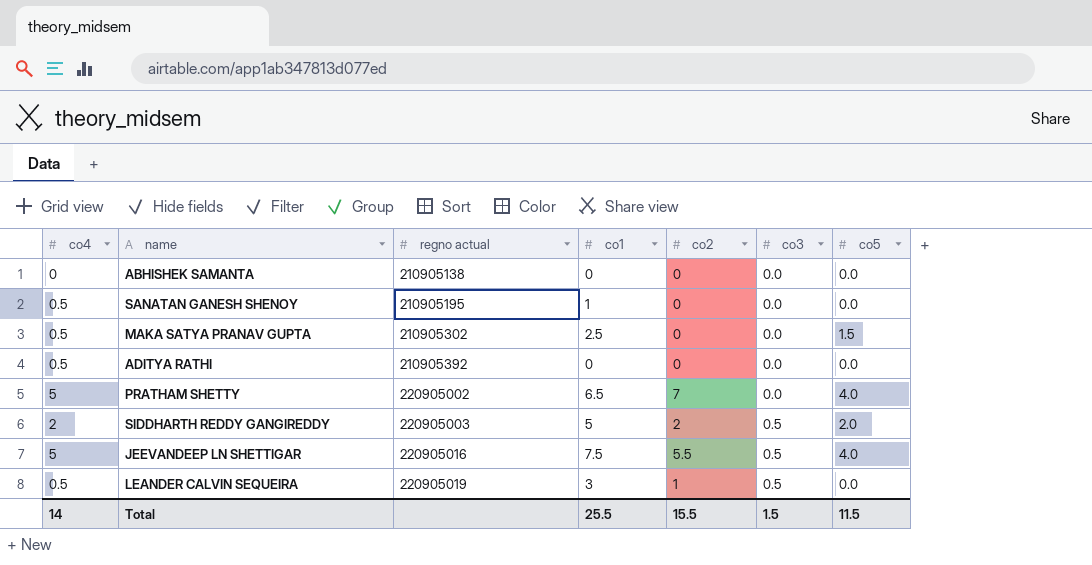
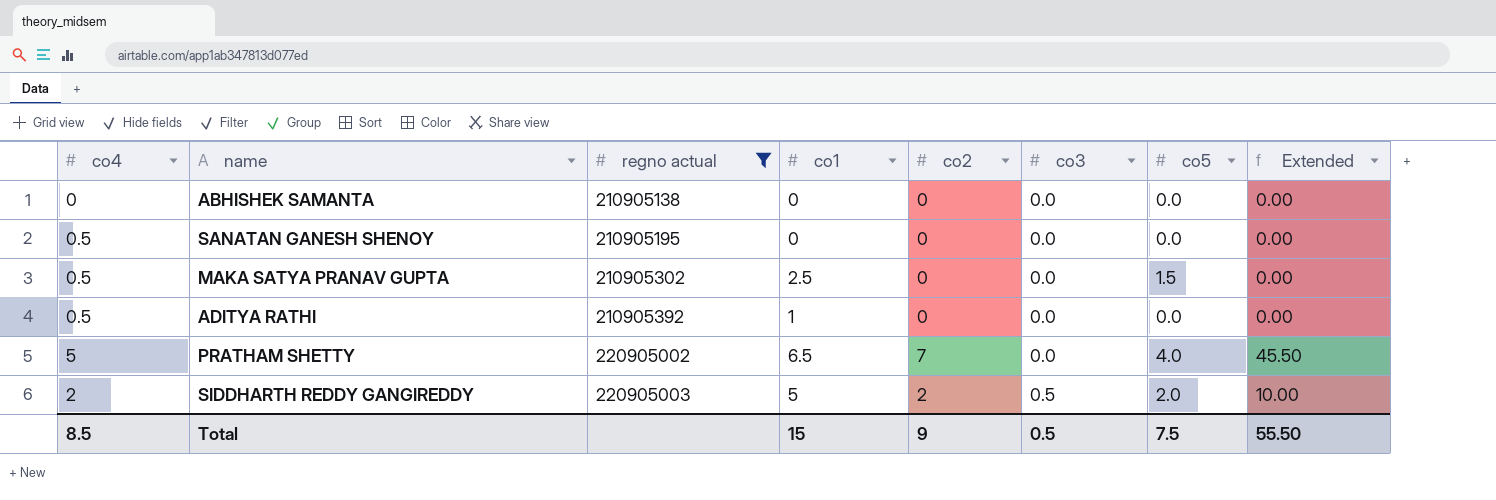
filter: none -> regno actual <= 220905003
column Extended | formula: none -> [co1] * [co2]
SANATAN GANESH SHENOY | co1: 1 -> 0
ADITYA RATHI | co1: 0 -> 1
Total | co4: 14 -> 8.5
Total | co1: 25.5 -> 15
Total | co2: 15.5 -> 9
Total | co3: 1.5 -> 0.5
Total | co5: 11.5 -> 7.5

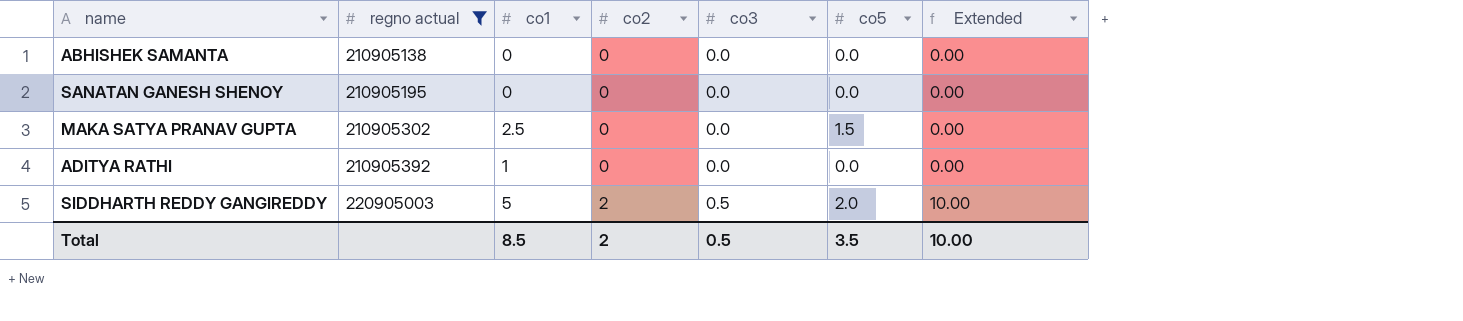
column co4 | position: 1 -> none
row PRATHAM SHETTY: 5 | 220905002 | 6.5 | 7 | 0.0 | 4.0 | 45.50 -> none
Total | co1: 15 -> 8.5
Total | co2: 9 -> 2
Total | co5: 7.5 -> 3.5
Total | Extended: 55.50 -> 10.00

